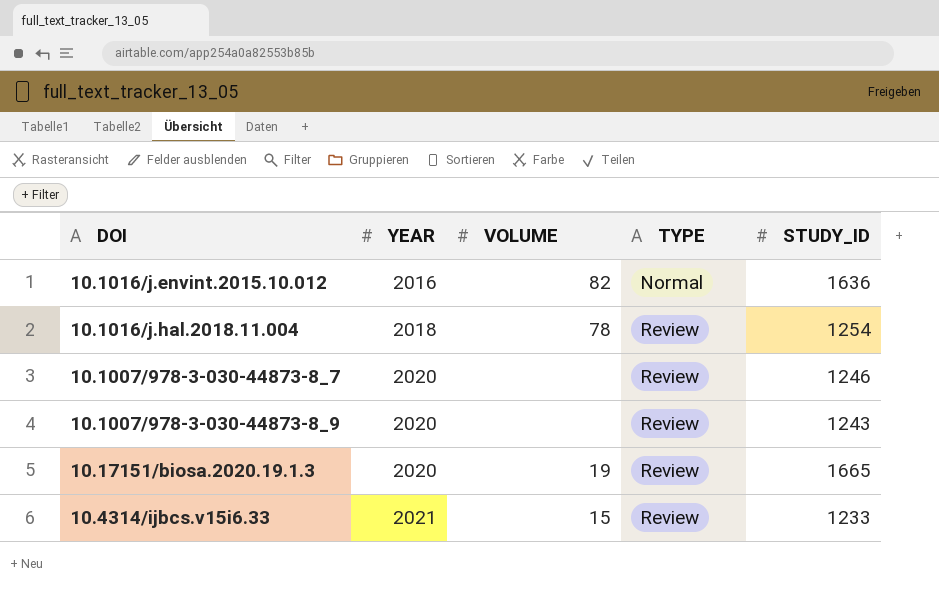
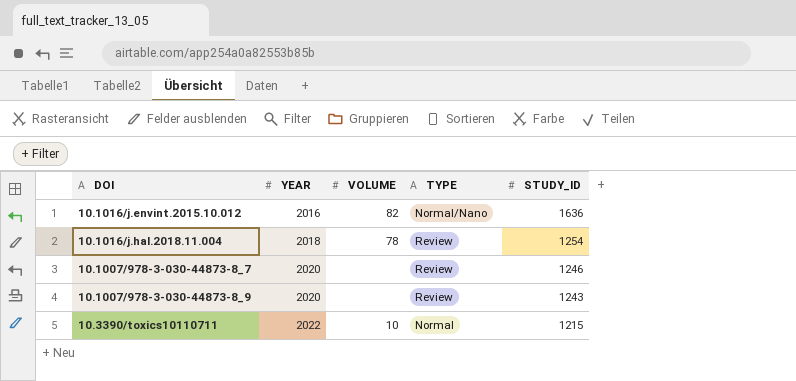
row 10.17151/biosa.2020.19.1.3: 2020 | 19 | Review | 1665 -> none
row 10.4314/ijbcs.v15i6.33: 2021 | 15 | Review | 1233 -> none
10.1016/j.envint.2015.10.012 | TYPE: Normal -> Normal/Nano
row 10.3390/toxics10110711: none -> 2022 | 10 | Normal | 1215

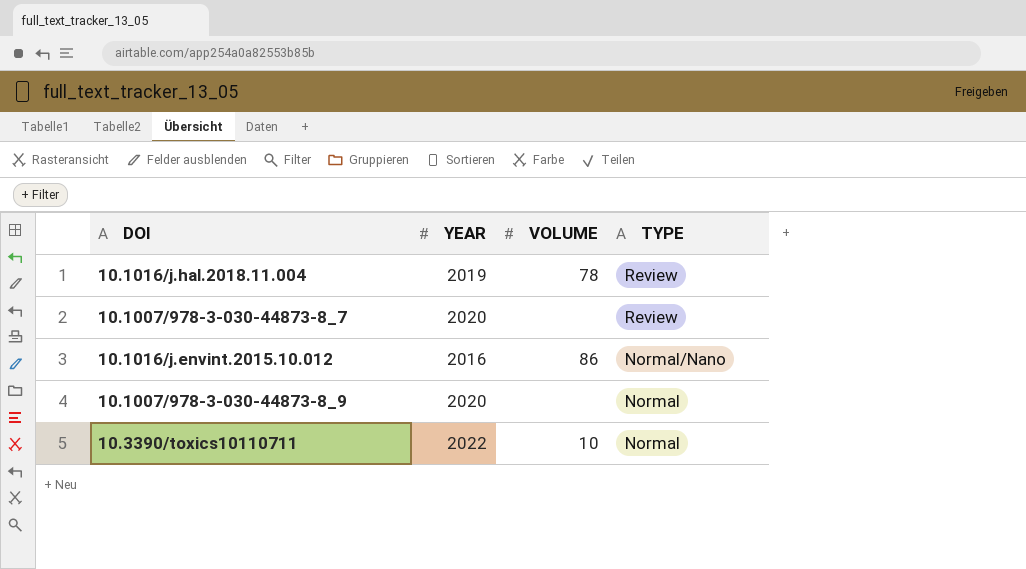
row order: YEAR ascending -> TYPE descending
column STUDY_ID | position: 5 -> none
10.1016/j.hal.2018.11.004 | YEAR: 2018 -> 2019
10.1016/j.envint.2015.10.012 | VOLUME: 82 -> 86
10.1007/978-3-030-44873-8_9 | TYPE: Review -> Normal

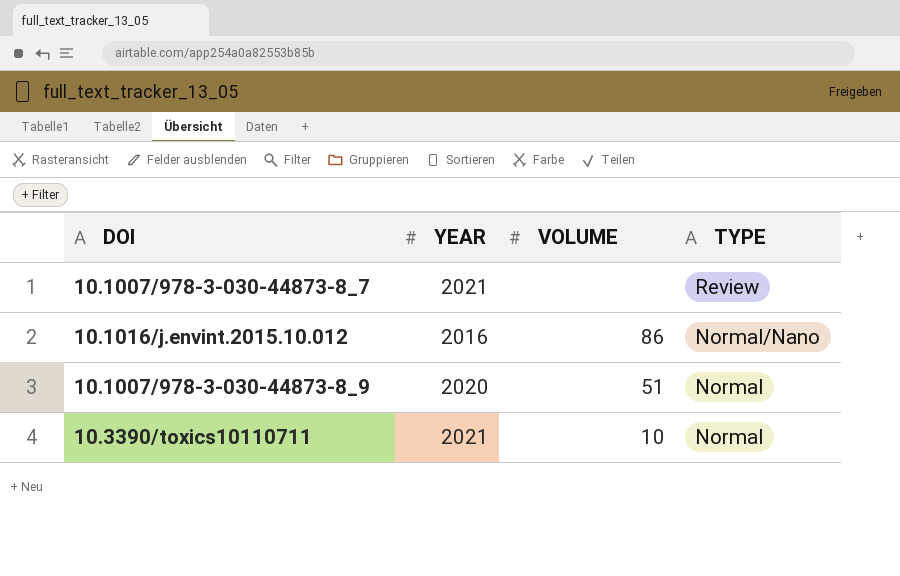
row 10.1016/j.hal.2018.11.004: 2019 | 78 | Review -> none
10.1007/978-3-030-44873-8_7 | YEAR: 2020 -> 2021
10.1007/978-3-030-44873-8_9 | VOLUME: none -> 51
10.3390/toxics10110711 | YEAR: 2022 -> 2021

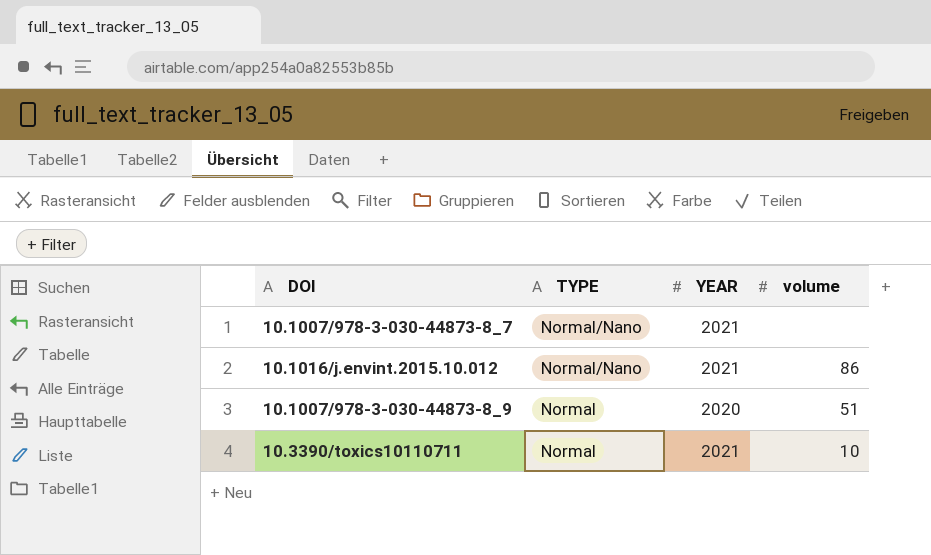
column TYPE | position: 4 -> 2
column name: VOLUME -> volume
10.1007/978-3-030-44873-8_7 | TYPE: Review -> Normal/Nano
10.1016/j.envint.2015.10.012 | YEAR: 2016 -> 2021

